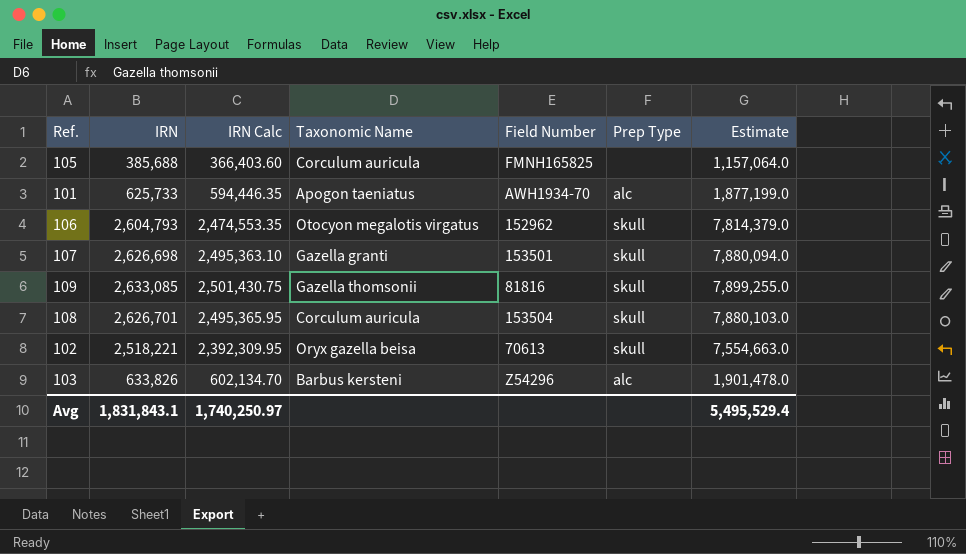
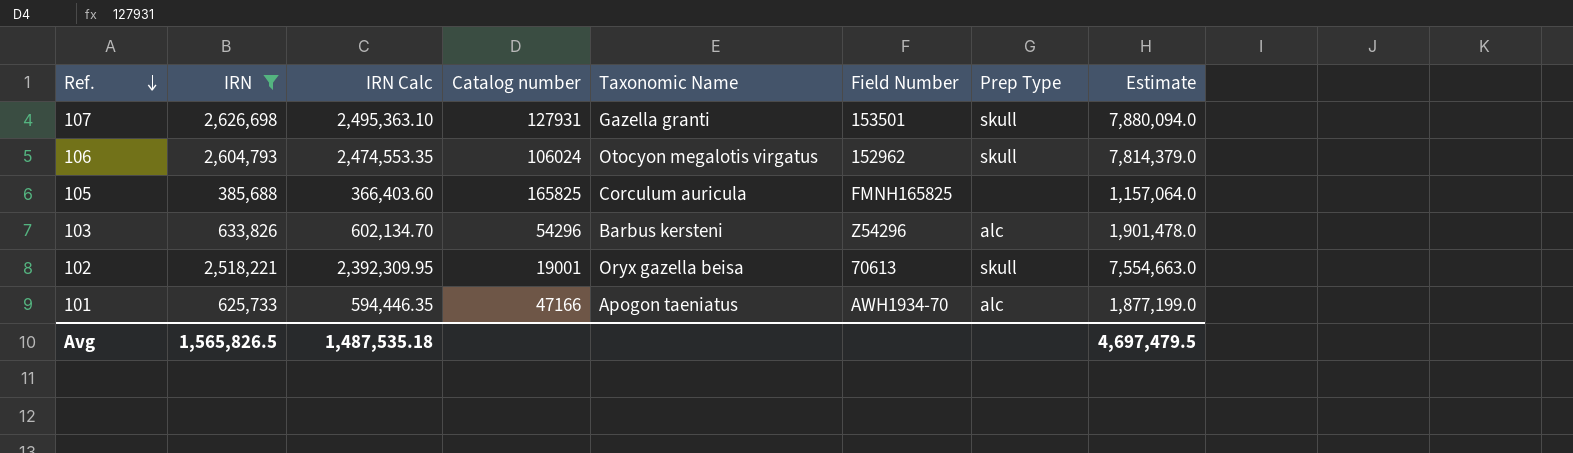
filter: none -> IRN <= 2,626,698
row order: none -> Ref. descending
column Catalog number | position: none -> 4
Avg | IRN: 1,831,843.1 -> 1,565,826.5
Avg | IRN Calc: 1,740,250.97 -> 1,487,535.18
Avg | Estimate: 5,495,529.4 -> 4,697,479.5

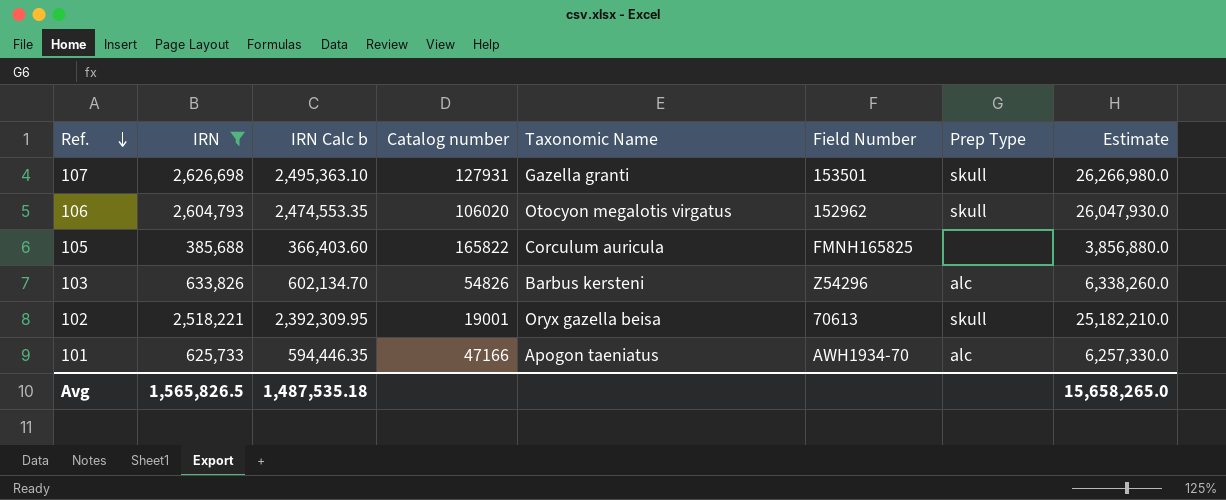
column name: IRN Calc -> IRN Calc b
column Estimate | formula: [IRN] * 3 -> [IRN] * 10
106 | Catalog number: 106024 -> 106020
105 | Catalog number: 165825 -> 165822
103 | Catalog number: 54296 -> 54826
Avg | Estimate: 4,697,479.5 -> 15,658,265.0

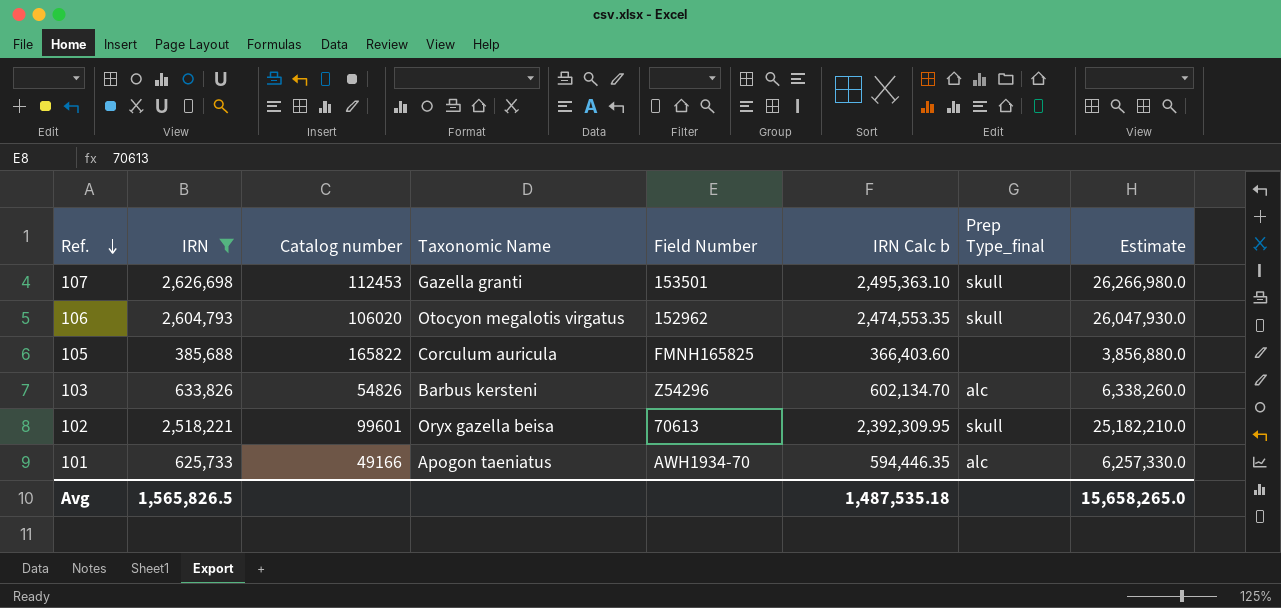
column IRN Calc b | position: 3 -> 6
column name: Prep Type -> Prep Type_final
107 | Catalog number: 127931 -> 112453
102 | Catalog number: 19001 -> 99601
101 | Catalog number: 47166 -> 49166

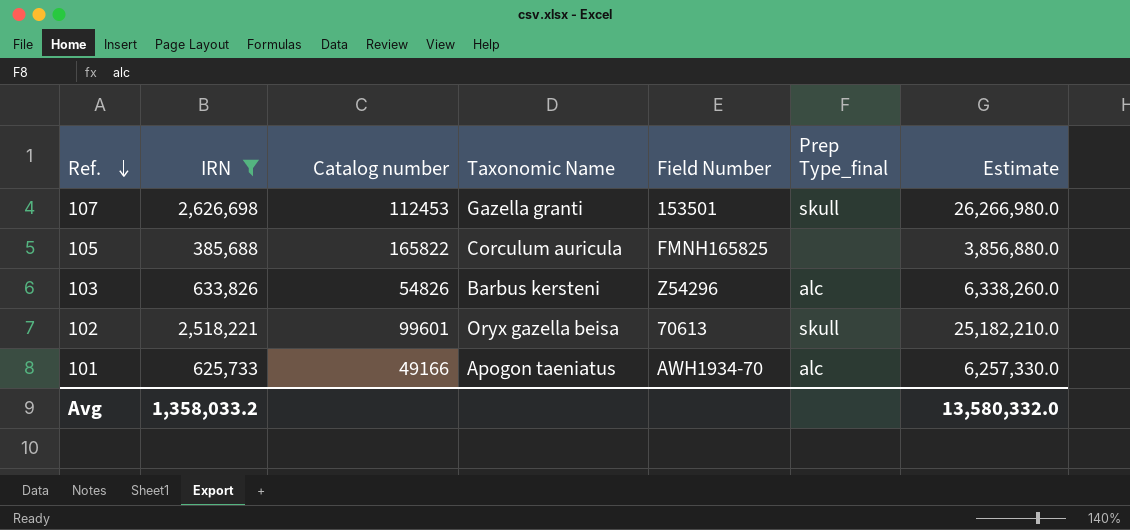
column IRN Calc b | formula: [IRN] * 0.95 -> none
row 106: 2,604,793 | 106020 | Otocyon megalotis virgatus | 152962 | 2,474,553.35 | skull | 26,047,930.0 -> none
Avg | IRN: 1,565,826.5 -> 1,358,033.2
Avg | Estimate: 15,658,265.0 -> 13,580,332.0

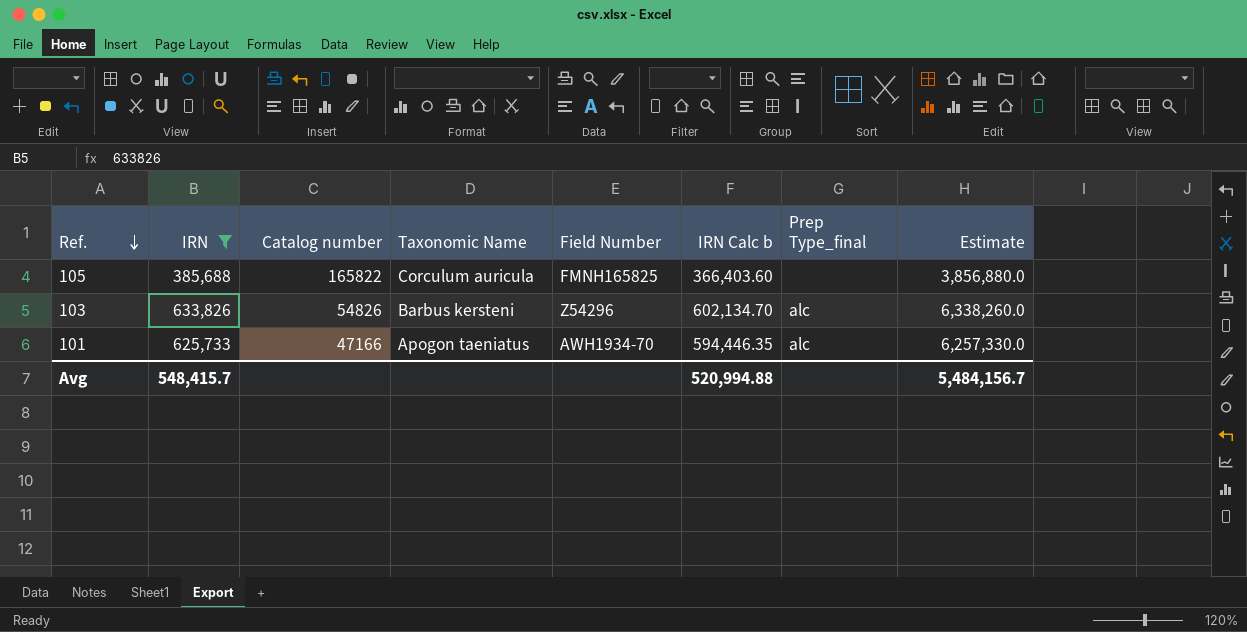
column IRN Calc b | formula: none -> [IRN] * 0.95
row 107: 2,626,698 | 112453 | Gazella granti | 153501 | skull | 26,266,980.0 -> none
row 102: 2,518,221 | 99601 | Oryx gazella beisa | 70613 | skull | 25,182,210.0 -> none
101 | Catalog number: 49166 -> 47166
Avg | IRN: 1,358,033.2 -> 548,415.7
Avg | Estimate: 13,580,332.0 -> 5,484,156.7

